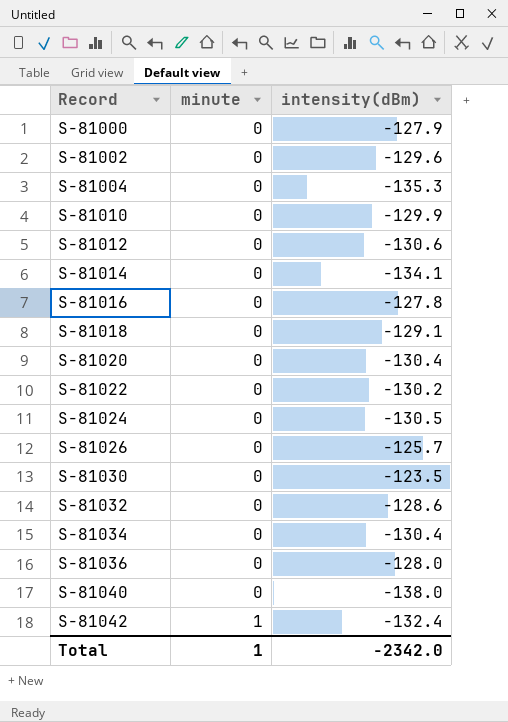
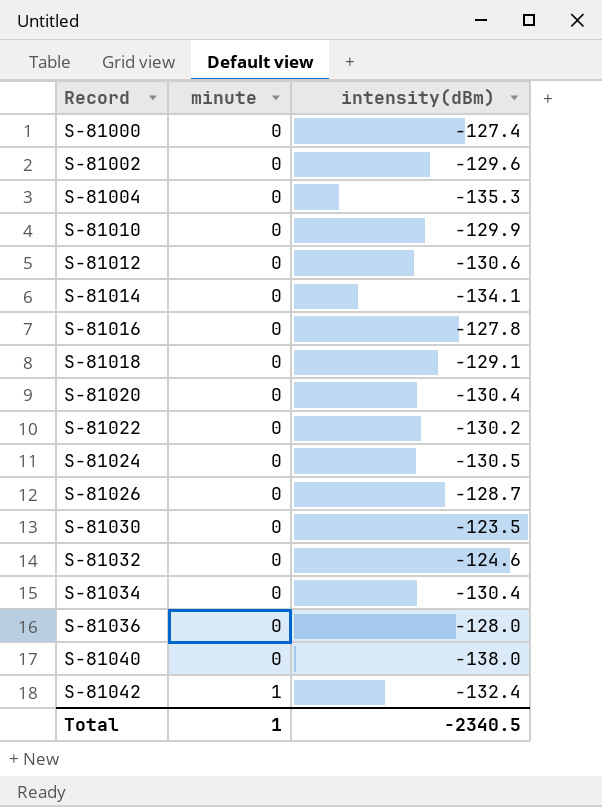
S-81000 | intensity(dBm): -127.9 -> -127.4
S-81026 | intensity(dBm): -125.7 -> -128.7
S-81032 | intensity(dBm): -128.6 -> -124.6
Total | intensity(dBm): -2342.0 -> -2340.5

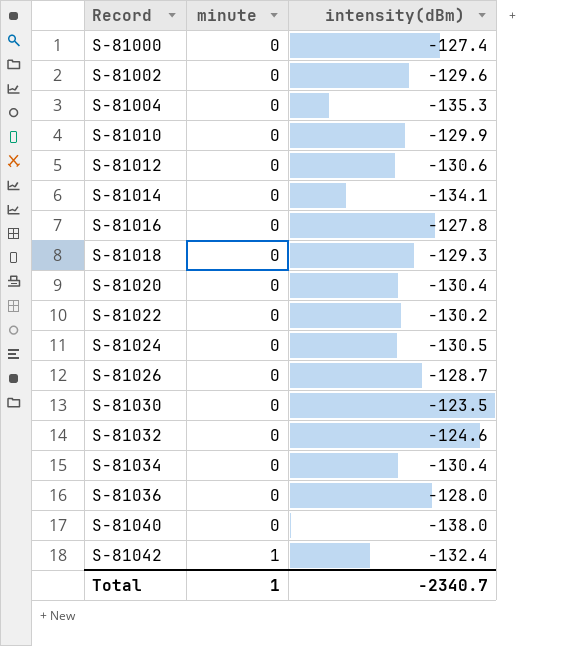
S-81018 | intensity(dBm): -129.1 -> -129.3
Total | intensity(dBm): -2340.5 -> -2340.7

